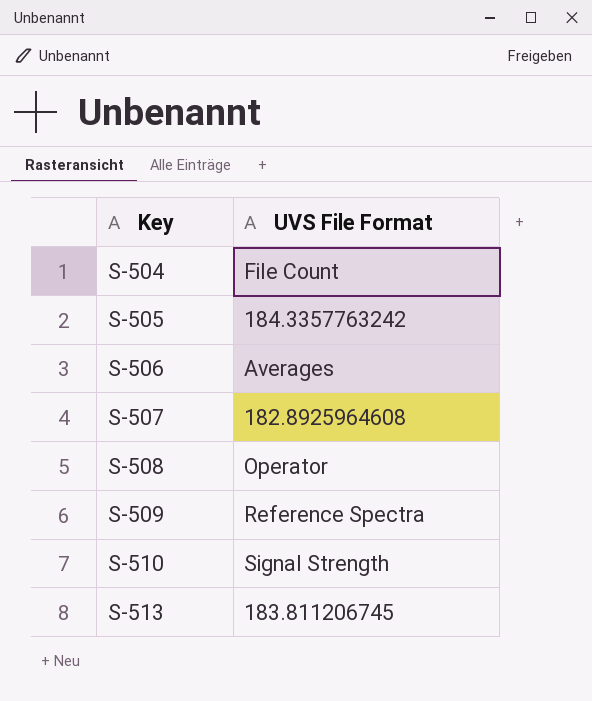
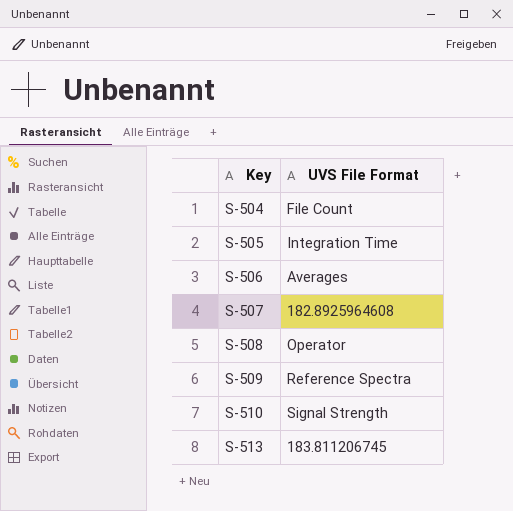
S-505 | UVS File Format: 184.3357763242 -> Integration Time

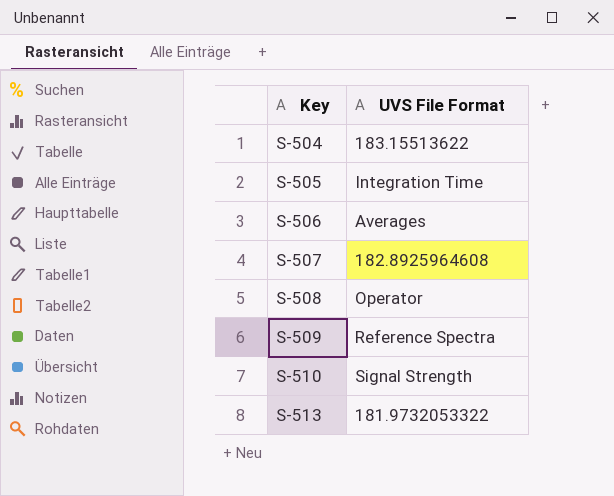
S-504 | UVS File Format: File Count -> 183.15513622
S-513 | UVS File Format: 183.811206745 -> 181.9732053322

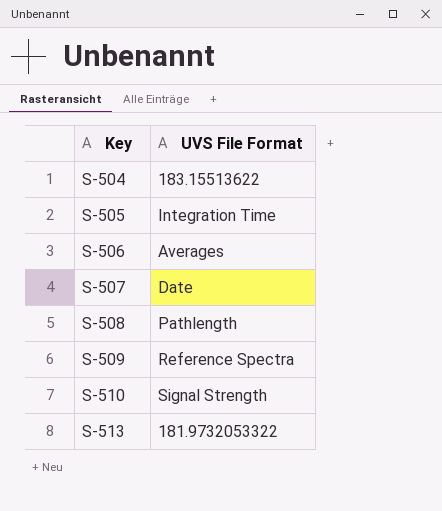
S-507 | UVS File Format: 182.8925964608 -> Date
S-508 | UVS File Format: Operator -> Pathlength

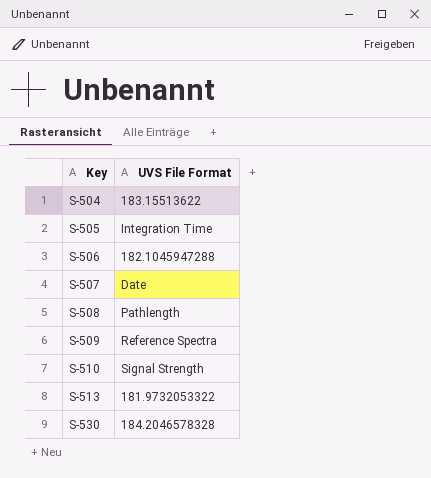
S-506 | UVS File Format: Averages -> 182.1045947288
row S-530: none -> 184.2046578328

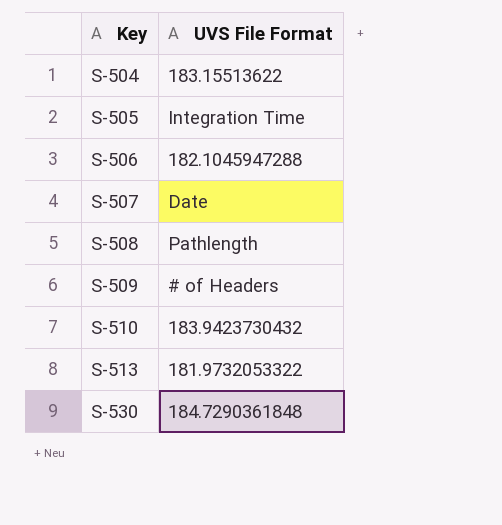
S-509 | UVS File Format: Reference Spectra -> # of Headers
S-510 | UVS File Format: Signal Strength -> 183.9423730432
S-530 | UVS File Format: 184.2046578328 -> 184.7290361848

